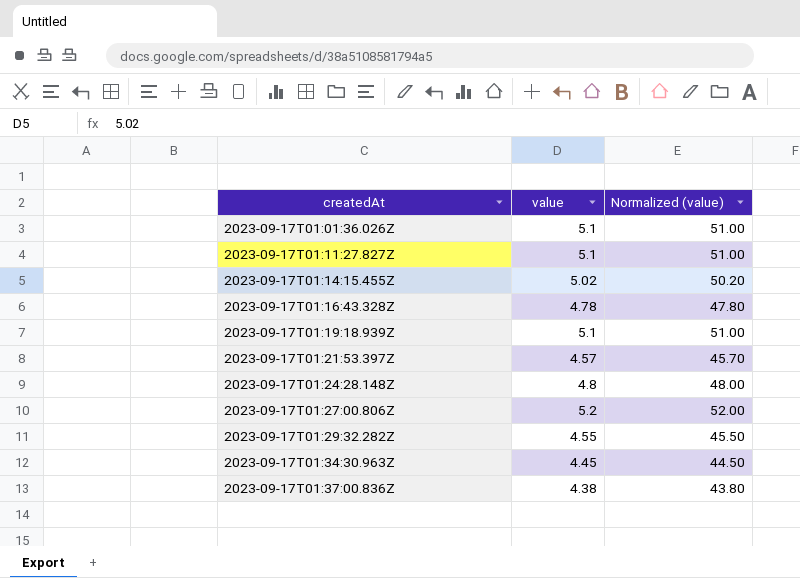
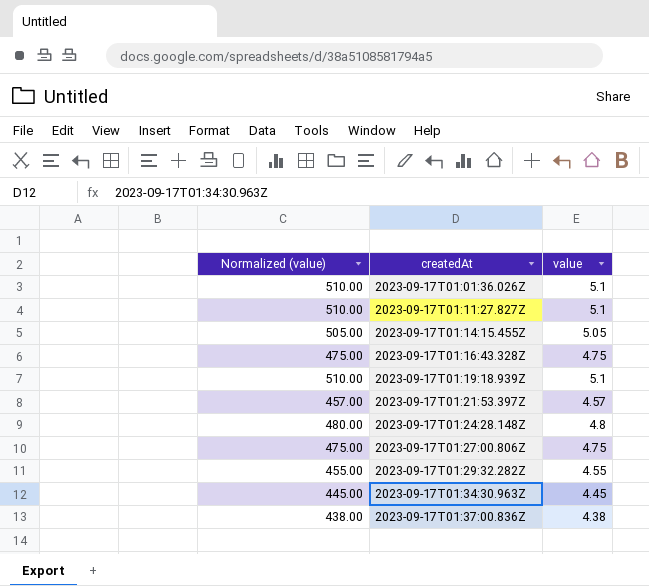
column Normalized (value) | formula: [value] * 10 -> [value] * 100
column Normalized (value) | position: 3 -> 1
2023-09-17T01:14:15.455Z | value: 5.02 -> 5.05
2023-09-17T01:16:43.328Z | value: 4.78 -> 4.75
2023-09-17T01:27:00.806Z | value: 5.2 -> 4.75

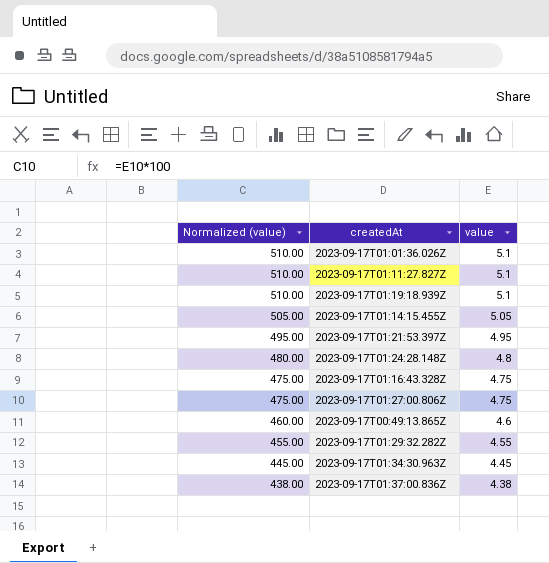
row order: createdAt ascending -> Normalized (value) descending
2023-09-17T01:21:53.397Z | Normalized (value): 457.00 -> 495.00
2023-09-17T01:21:53.397Z | value: 4.57 -> 4.95
row 2023-09-17T00:49:13.865Z: none -> 460.00 | 4.6

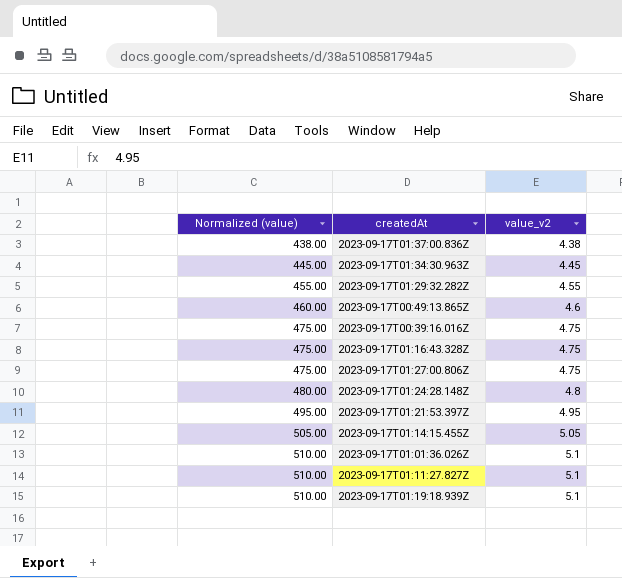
row order: Normalized (value) descending -> Normalized (value) ascending
column name: value -> value_v2
row 2023-09-17T00:39:16.016Z: none -> 475.00 | 4.75

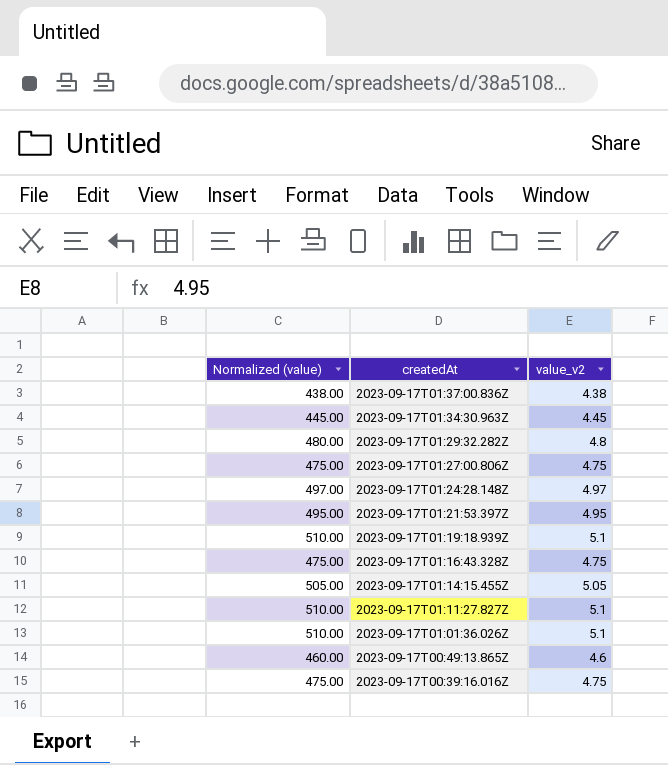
row order: Normalized (value) ascending -> createdAt descending
2023-09-17T01:29:32.282Z | Normalized (value): 455.00 -> 480.00
2023-09-17T01:29:32.282Z | value_v2: 4.55 -> 4.8
2023-09-17T01:24:28.148Z | Normalized (value): 480.00 -> 497.00
2023-09-17T01:24:28.148Z | value_v2: 4.8 -> 4.97

